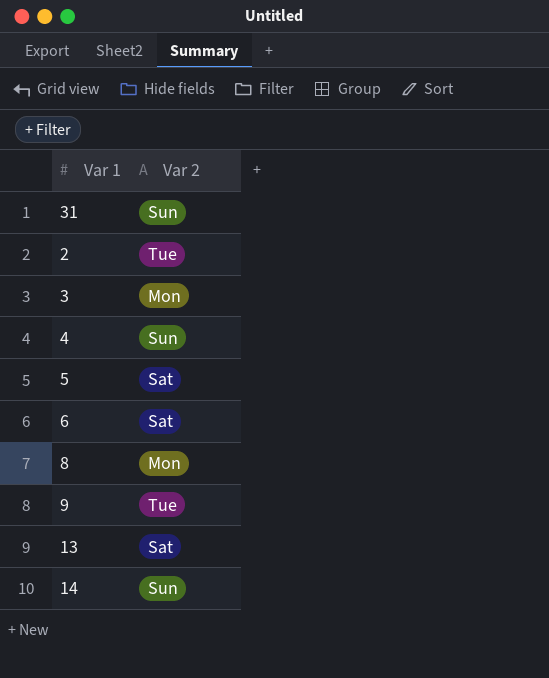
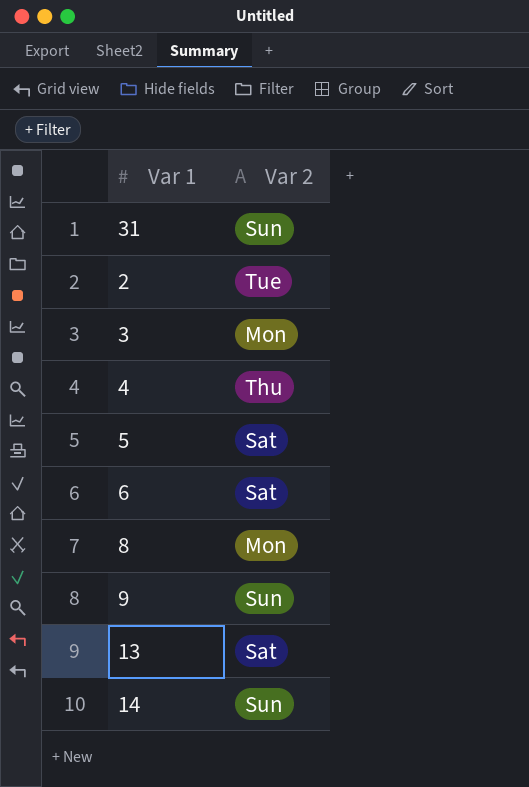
4 | Var 2: Sun -> Thu
9 | Var 2: Tue -> Sun

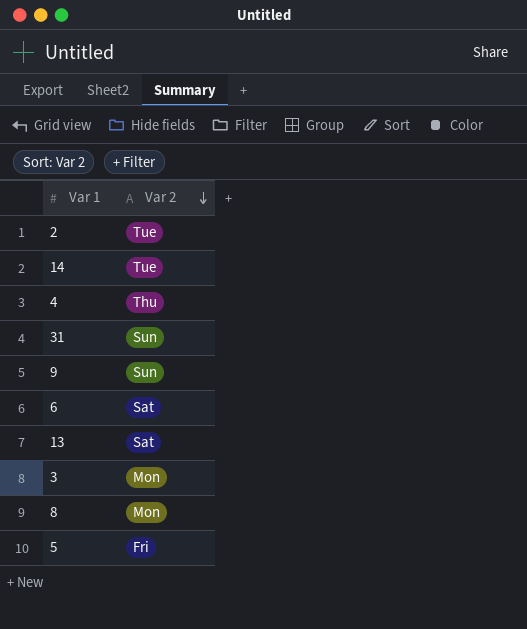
row order: none -> Var 2 descending
14 | Var 2: Sun -> Tue
5 | Var 2: Sat -> Fri

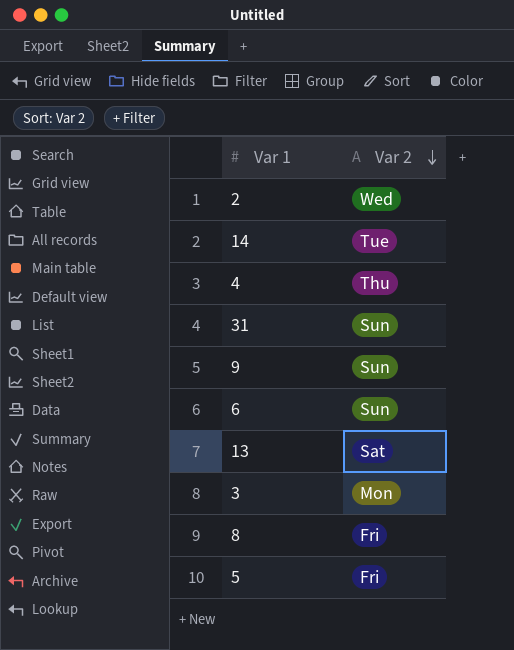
2 | Var 2: Tue -> Wed
6 | Var 2: Sat -> Sun
8 | Var 2: Mon -> Fri

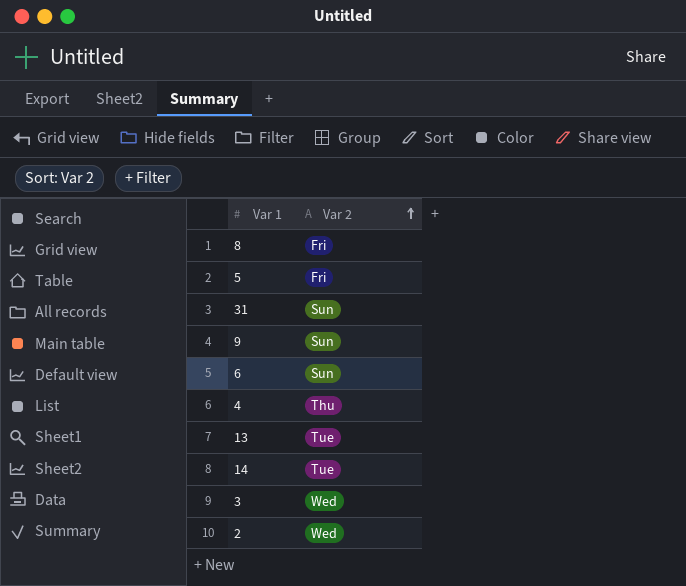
row order: Var 2 descending -> Var 2 ascending
13 | Var 2: Sat -> Tue
3 | Var 2: Mon -> Wed

